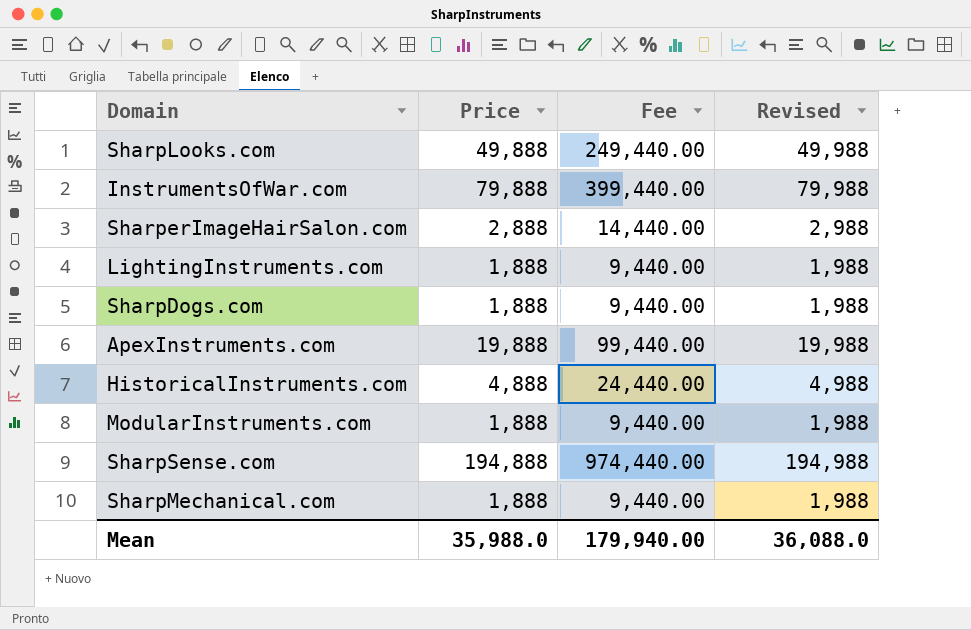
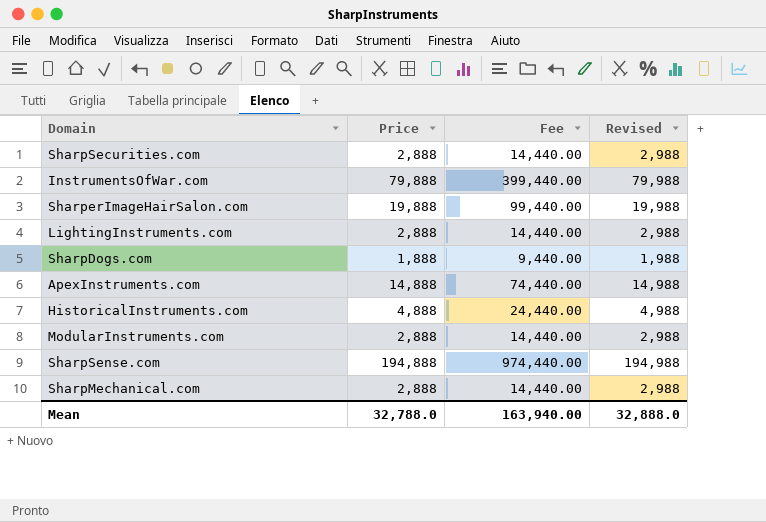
row SharpLooks.com: 49,888 | 249,440.00 | 49,988 -> none
row SharpSecurities.com: none -> 2,888 | 14,440.00 | 2,988
SharperImageHairSalon.com | Price: 2,888 -> 19,888
SharperImageHairSalon.com | Fee: 14,440.00 -> 99,440.00
SharperImageHairSalon.com | Revised: 2,988 -> 19,988
LightingInstruments.com | Price: 1,888 -> 2,888
LightingInstruments.com | Fee: 9,440.00 -> 14,440.00
LightingInstruments.com | Revised: 1,988 -> 2,988
ApexInstruments.com | Price: 19,888 -> 14,888
ApexInstruments.com | Fee: 99,440.00 -> 74,440.00
ApexInstruments.com | Revised: 19,988 -> 14,988
ModularInstruments.com | Price: 1,888 -> 2,888
ModularInstruments.com | Fee: 9,440.00 -> 14,440.00
ModularInstruments.com | Revised: 1,988 -> 2,988
SharpMechanical.com | Price: 1,888 -> 2,888
SharpMechanical.com | Fee: 9,440.00 -> 14,440.00
SharpMechanical.com | Revised: 1,988 -> 2,988
Mean | Price: 35,988.0 -> 32,788.0
Mean | Fee: 179,940.00 -> 163,940.00
Mean | Revised: 36,088.0 -> 32,888.0

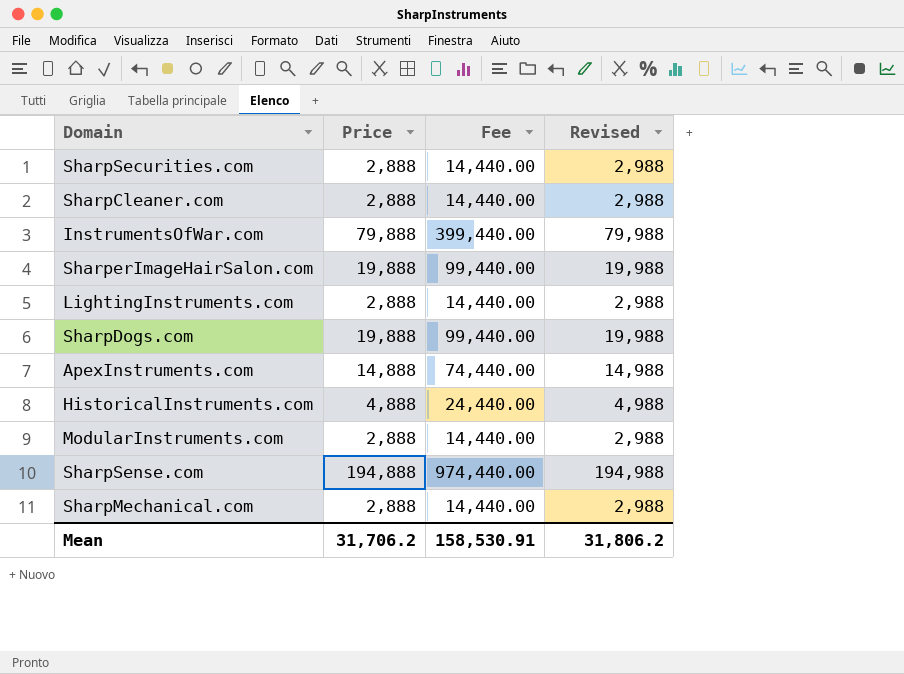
row SharpCleaner.com: none -> 2,888 | 14,440.00 | 2,988
SharpDogs.com | Price: 1,888 -> 19,888
SharpDogs.com | Fee: 9,440.00 -> 99,440.00
SharpDogs.com | Revised: 1,988 -> 19,988
Mean | Price: 32,788.0 -> 31,706.2
Mean | Fee: 163,940.00 -> 158,530.91
Mean | Revised: 32,888.0 -> 31,806.2

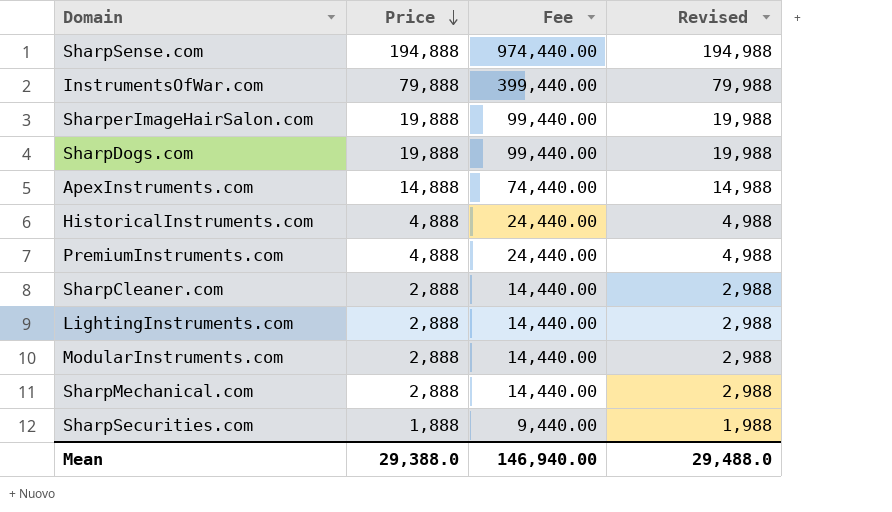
row order: none -> Price descending
row PremiumInstruments.com: none -> 4,888 | 24,440.00 | 4,988
SharpSecurities.com | Price: 2,888 -> 1,888
SharpSecurities.com | Fee: 14,440.00 -> 9,440.00
SharpSecurities.com | Revised: 2,988 -> 1,988
Mean | Price: 31,706.2 -> 29,388.0
Mean | Fee: 158,530.91 -> 146,940.00
Mean | Revised: 31,806.2 -> 29,488.0

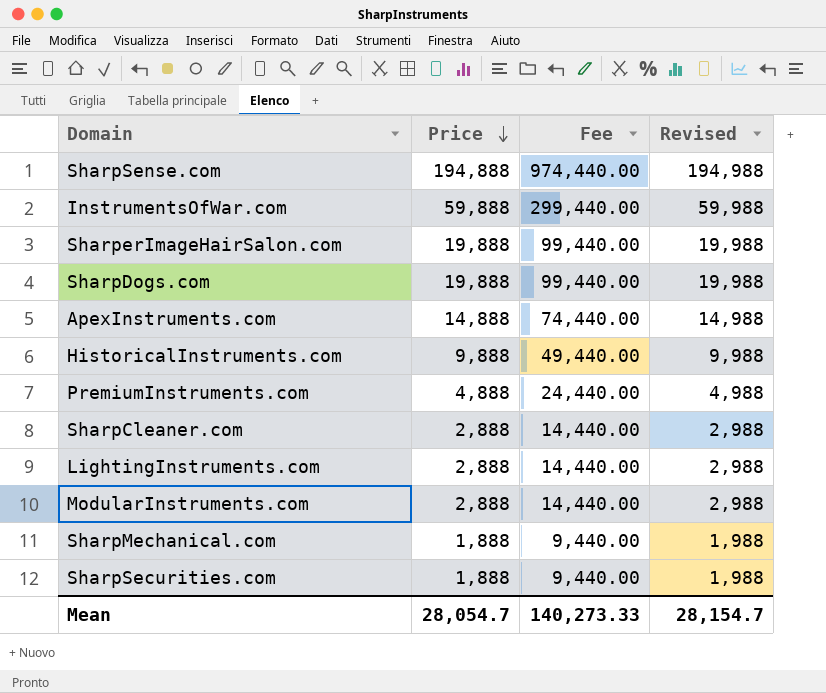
InstrumentsOfWar.com | Price: 79,888 -> 59,888
InstrumentsOfWar.com | Fee: 399,440.00 -> 299,440.00
InstrumentsOfWar.com | Revised: 79,988 -> 59,988
HistoricalInstruments.com | Price: 4,888 -> 9,888
HistoricalInstruments.com | Fee: 24,440.00 -> 49,440.00
HistoricalInstruments.com | Revised: 4,988 -> 9,988
SharpMechanical.com | Price: 2,888 -> 1,888
SharpMechanical.com | Fee: 14,440.00 -> 9,440.00
SharpMechanical.com | Revised: 2,988 -> 1,988
Mean | Price: 29,388.0 -> 28,054.7
Mean | Fee: 146,940.00 -> 140,273.33
Mean | Revised: 29,488.0 -> 28,154.7

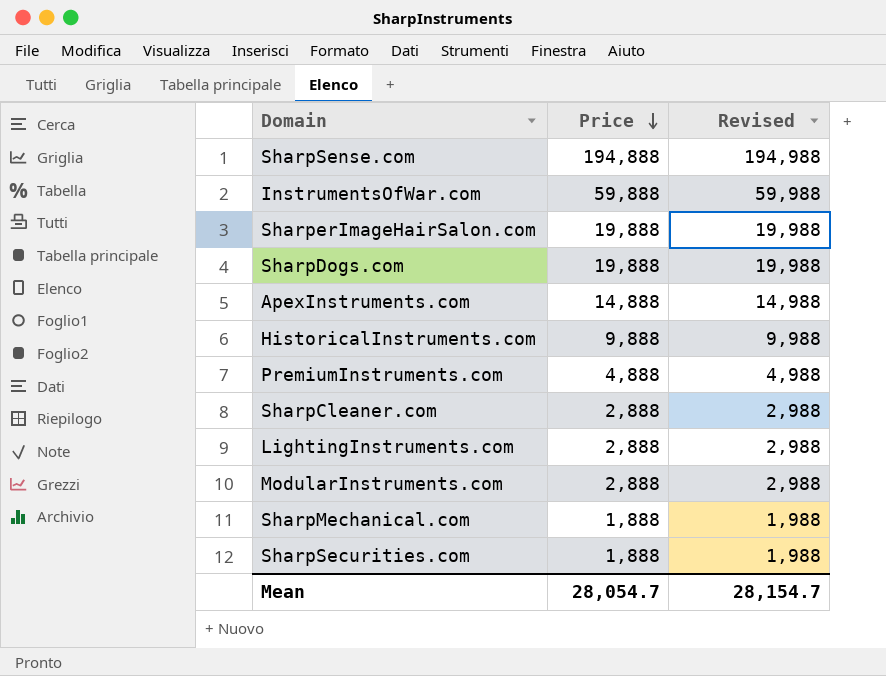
column Fee | formula: [Price] * 5 -> none

